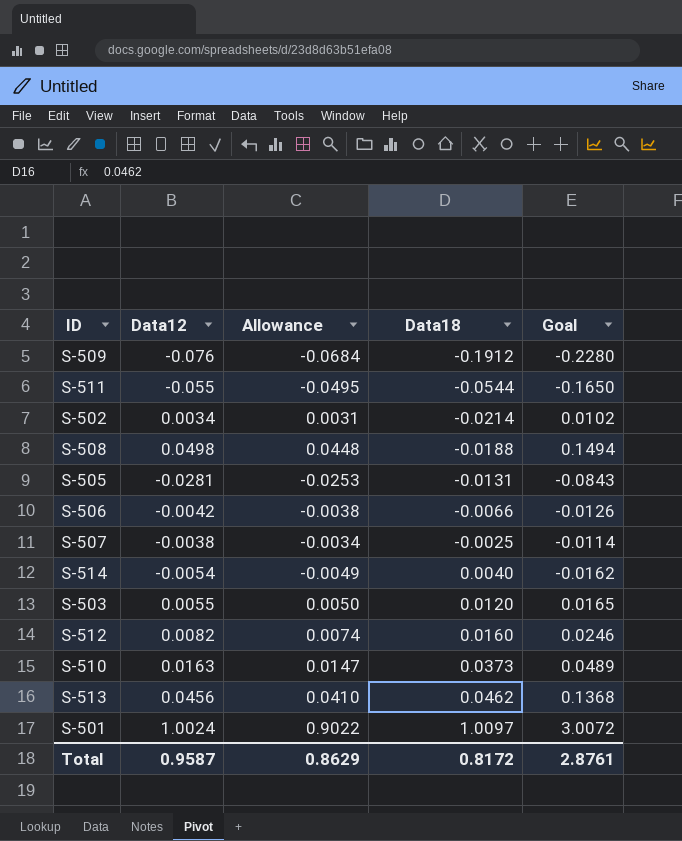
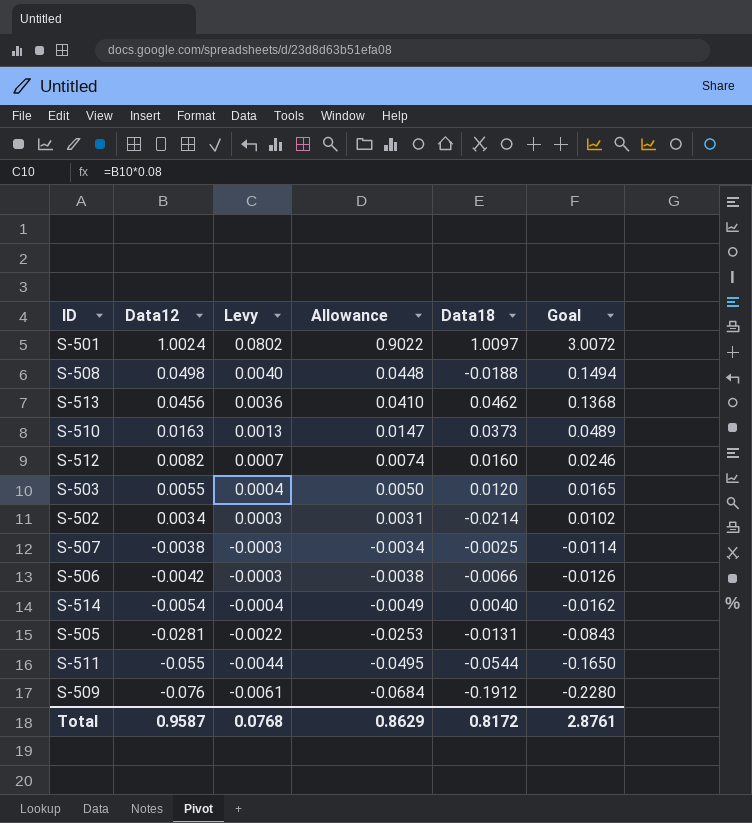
row order: Data18 ascending -> Data12 descending
column Levy | formula: none -> [Data12] * 0.08

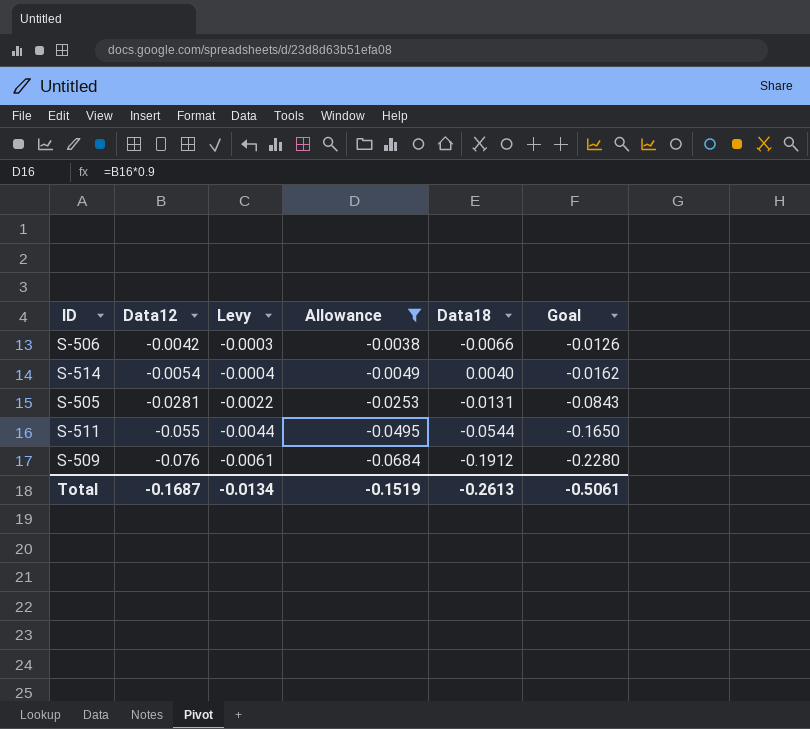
filter: none -> Allowance <= -0.0038
Total | Data12: 0.9587 -> -0.1687
Total | Levy: 0.0768 -> -0.0134
Total | Allowance: 0.8629 -> -0.1519
Total | Data18: 0.8172 -> -0.2613
Total | Goal: 2.8761 -> -0.5061

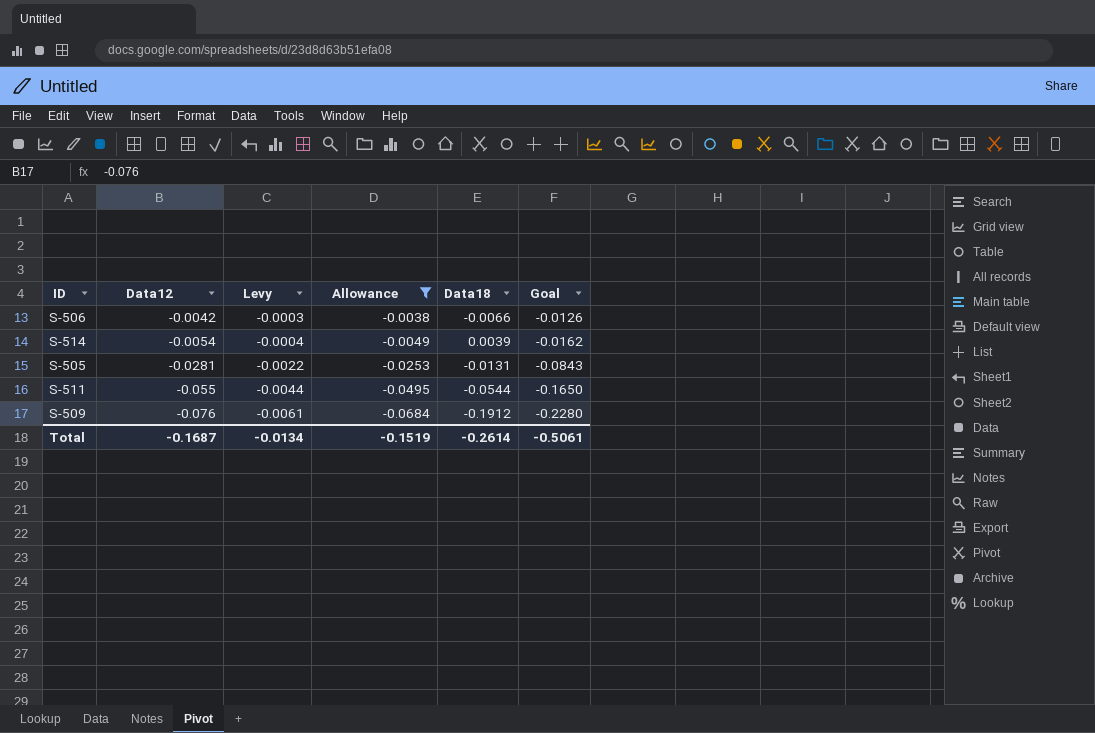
S-514 | Data18: 0.0040 -> 0.0039
Total | Data18: -0.2613 -> -0.2614

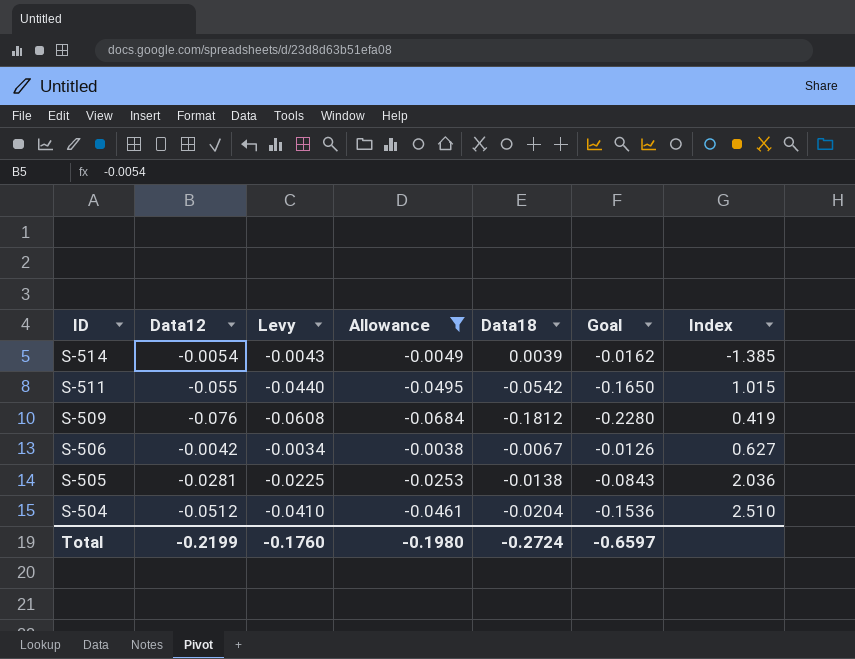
row order: Data12 descending -> ID descending
column Levy | formula: [Data12] * 0.08 -> [Data12] * 0.8
column Index | formula: none -> [Data12] / [Data18]
S-511 | Data18: -0.0544 -> -0.0542
S-509 | Data18: -0.1912 -> -0.1812
S-506 | Data18: -0.0066 -> -0.0067
S-505 | Data18: -0.0131 -> -0.0138
row S-504: none -> -0.0512 | -0.0410 | -0.0461 | -0.0204 | -0.1536 | 2.510
Total | Data12: -0.1687 -> -0.2199
Total | Levy: -0.0134 -> -0.1760
Total | Allowance: -0.1519 -> -0.1980
Total | Data18: -0.2614 -> -0.2724
Total | Goal: -0.5061 -> -0.6597

